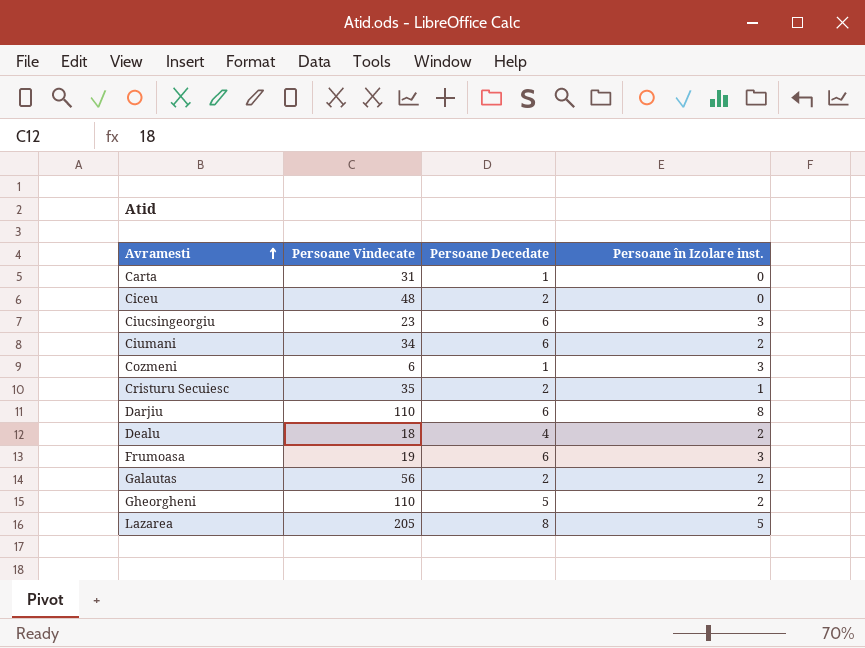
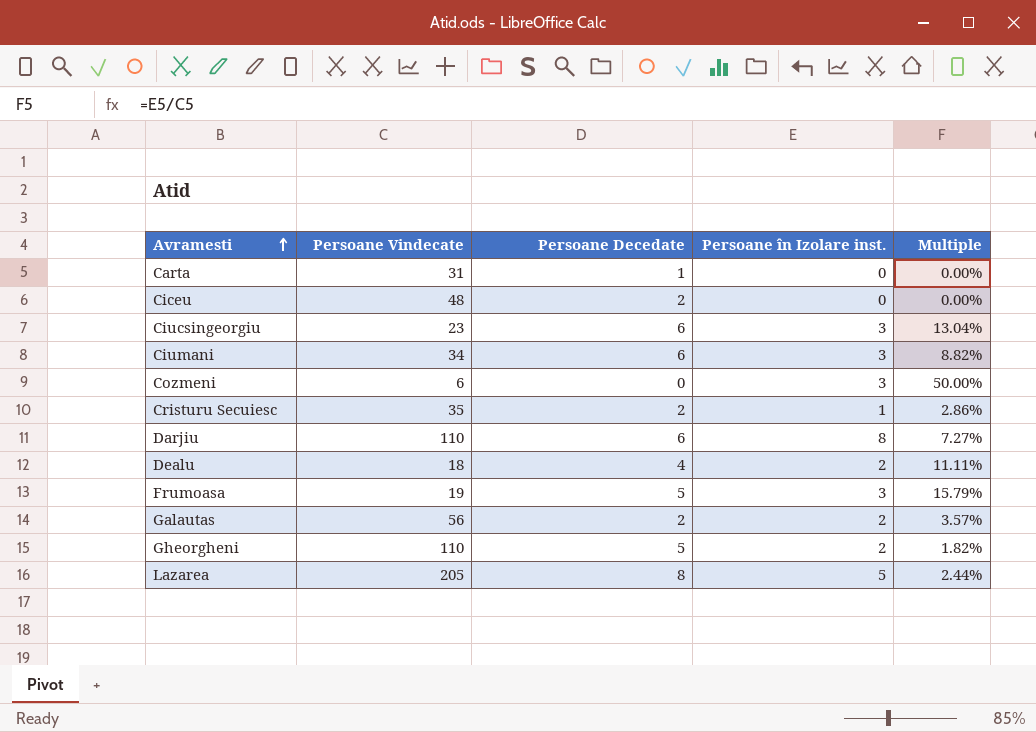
column Multiple | formula: none -> [Persoane în Izolare inst.] / [Persoane Vindecate]
Ciumani | Persoane în Izolare inst.: 2 -> 3
Cozmeni | Persoane Decedate: 1 -> 0
Frumoasa | Persoane Decedate: 6 -> 5

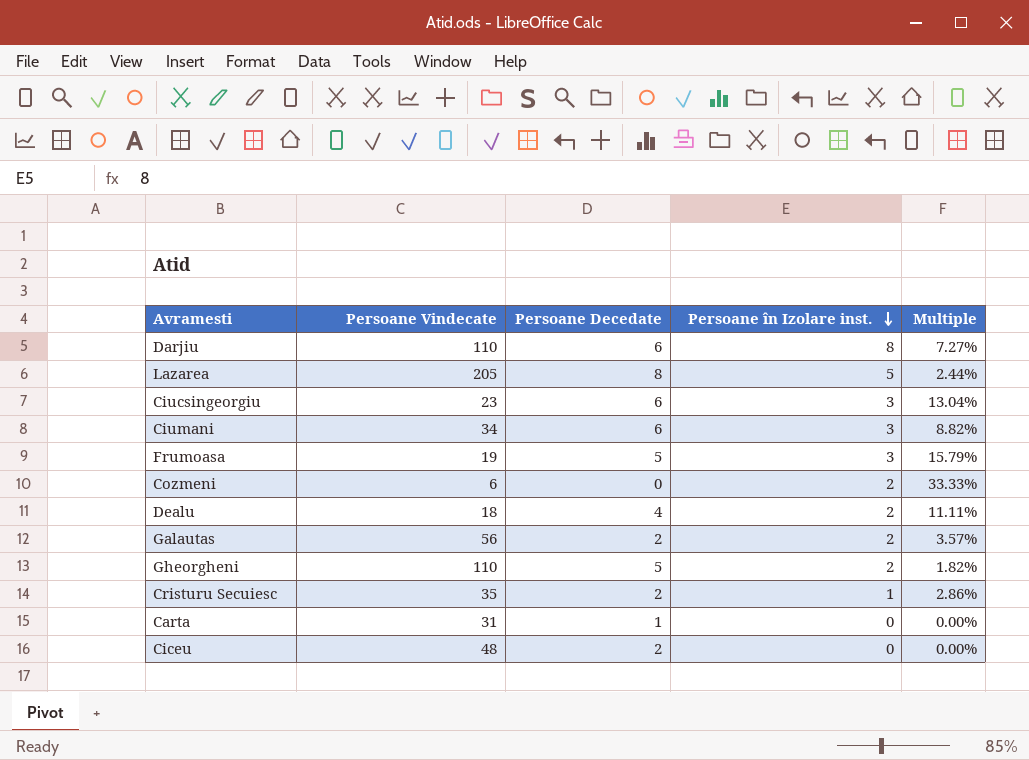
row order: Avramesti ascending -> Persoane în Izolare inst. descending
Cozmeni | Persoane în Izolare inst.: 3 -> 2
Cozmeni | Multiple: 50.00% -> 33.33%

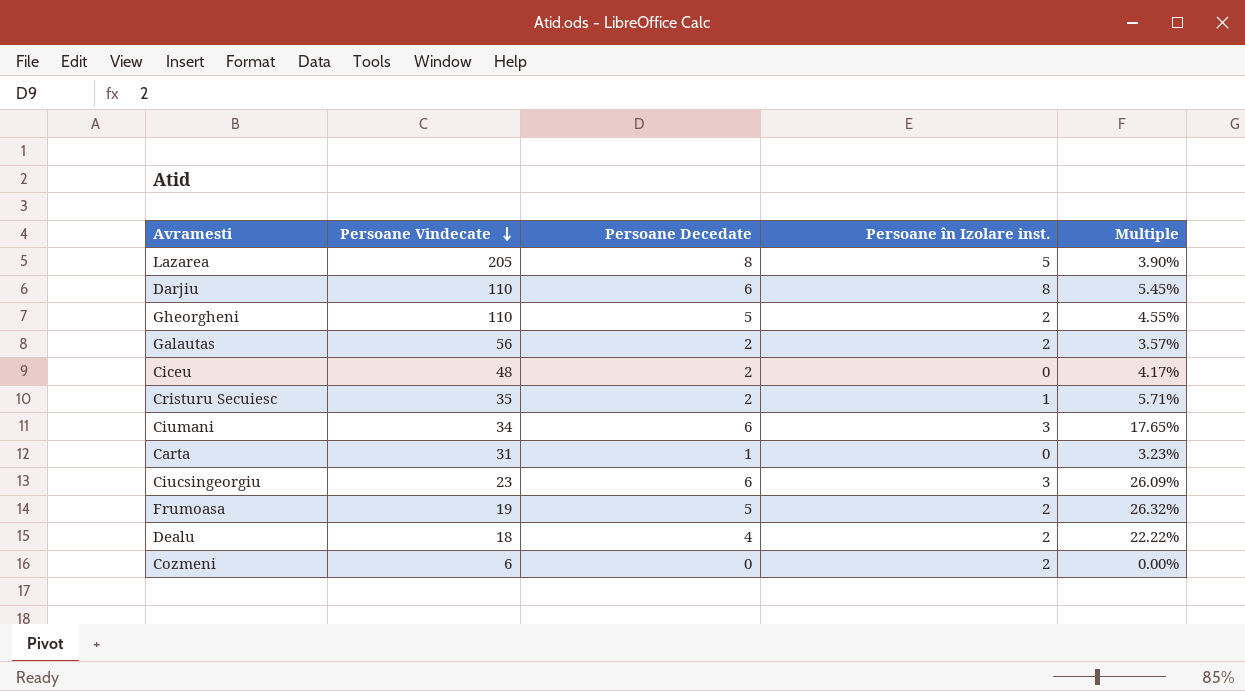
row order: Persoane în Izolare inst. descending -> Persoane Vindecate descending
column Multiple | formula: [Persoane în Izolare inst.] / [Persoane Vindecate] -> [Persoane Decedate] / [Persoane Vindecate]
Frumoasa | Persoane în Izolare inst.: 3 -> 2

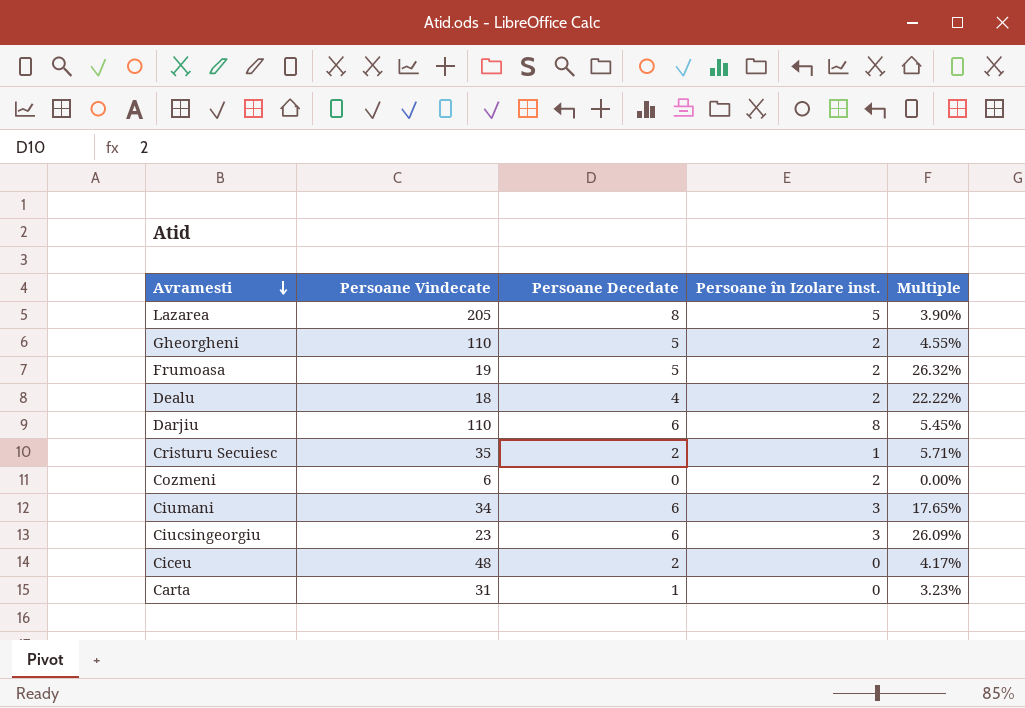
row order: Persoane Vindecate descending -> Avramesti descending
row Galautas: 56 | 2 | 2 | 3.57% -> none

